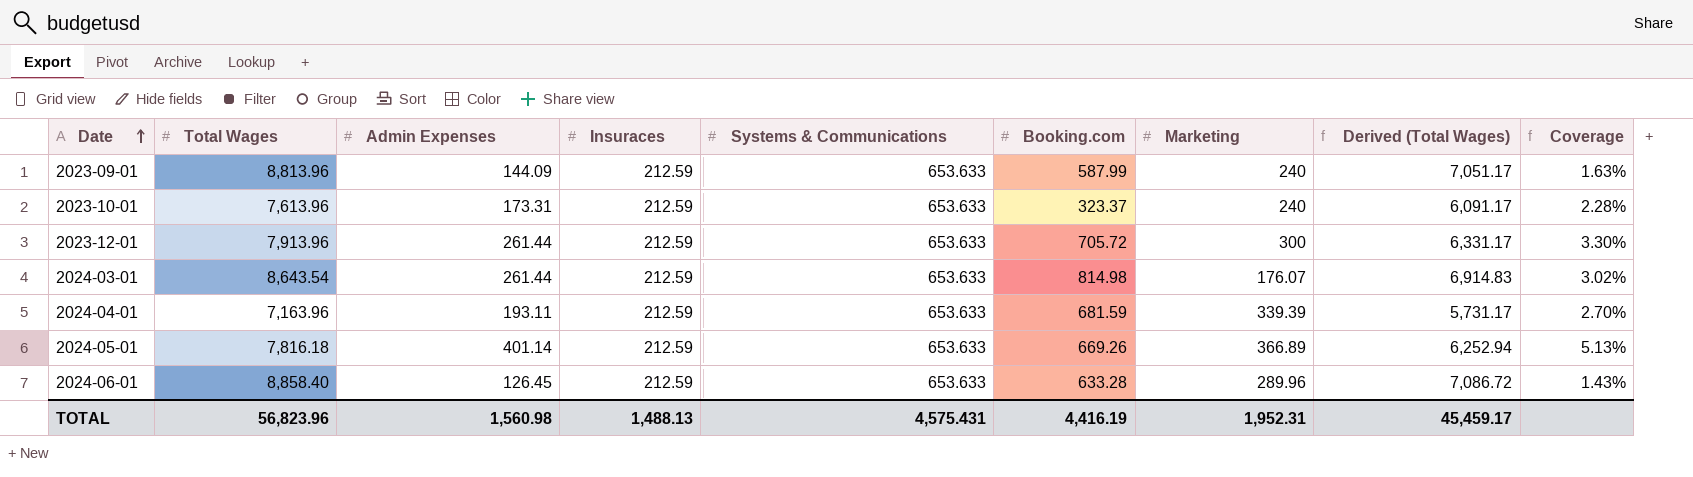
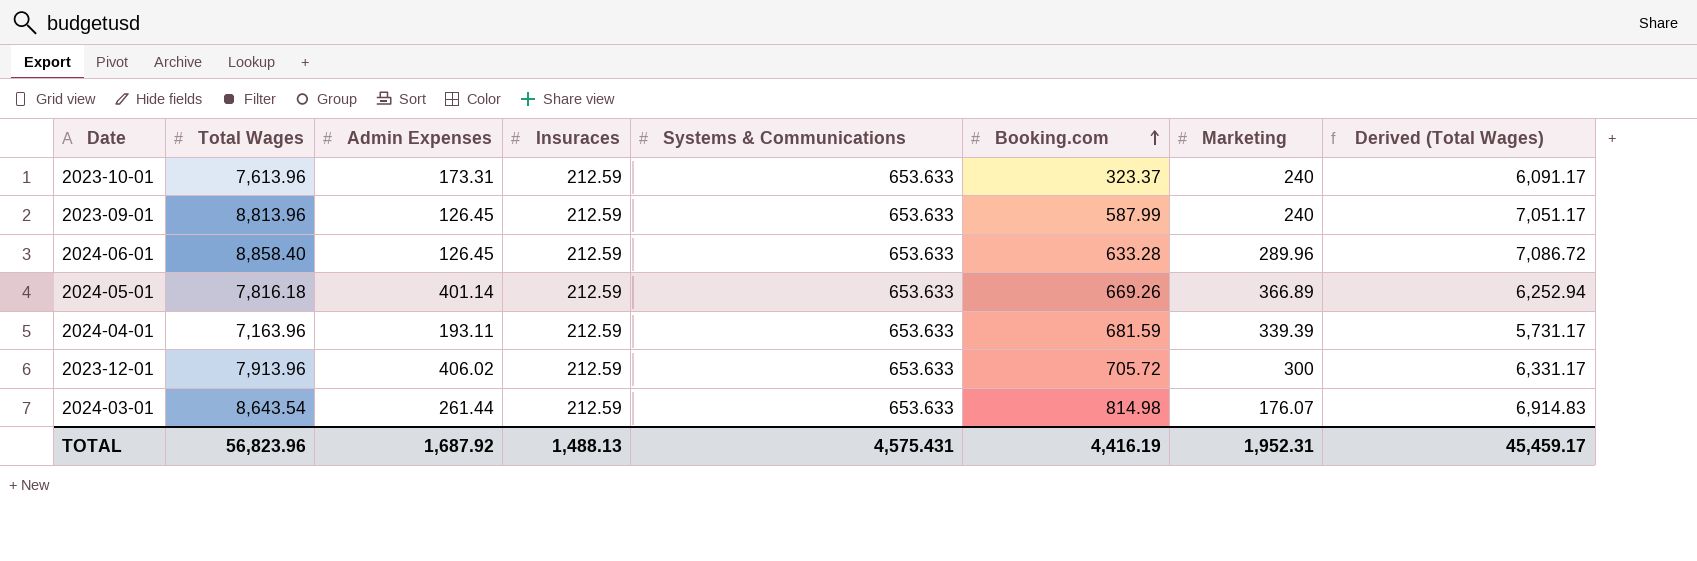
row order: Date ascending -> Booking.com ascending
column Coverage | formula: [Admin Expenses] / [Total Wages] -> none
2023-09-01 | Admin Expenses: 144.09 -> 126.45
2023-12-01 | Admin Expenses: 261.44 -> 406.02
TOTAL | Admin Expenses: 1,560.98 -> 1,687.92

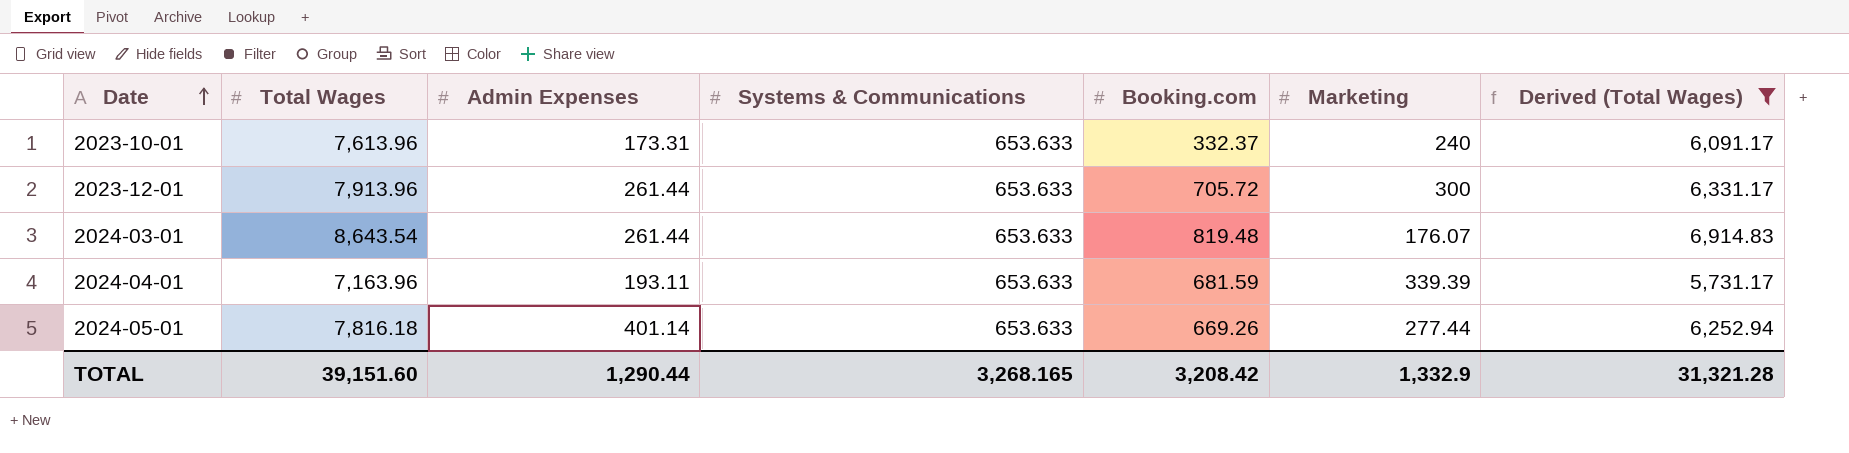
filter: none -> Derived (Total Wages) <= 6,914.83
row order: Booking.com ascending -> Date ascending
column Insuraces | position: 4 -> none
2023-10-01 | Booking.com: 323.37 -> 332.37
2023-12-01 | Admin Expenses: 406.02 -> 261.44
2024-03-01 | Booking.com: 814.98 -> 819.48
2024-05-01 | Marketing: 366.89 -> 277.44
TOTAL | Total Wages: 56,823.96 -> 39,151.60
TOTAL | Admin Expenses: 1,687.92 -> 1,290.44
TOTAL | Systems & Communications: 4,575.431 -> 3,268.165
TOTAL | Booking.com: 4,416.19 -> 3,208.42
TOTAL | Marketing: 1,952.31 -> 1,332.9
TOTAL | Derived (Total Wages): 45,459.17 -> 31,321.28

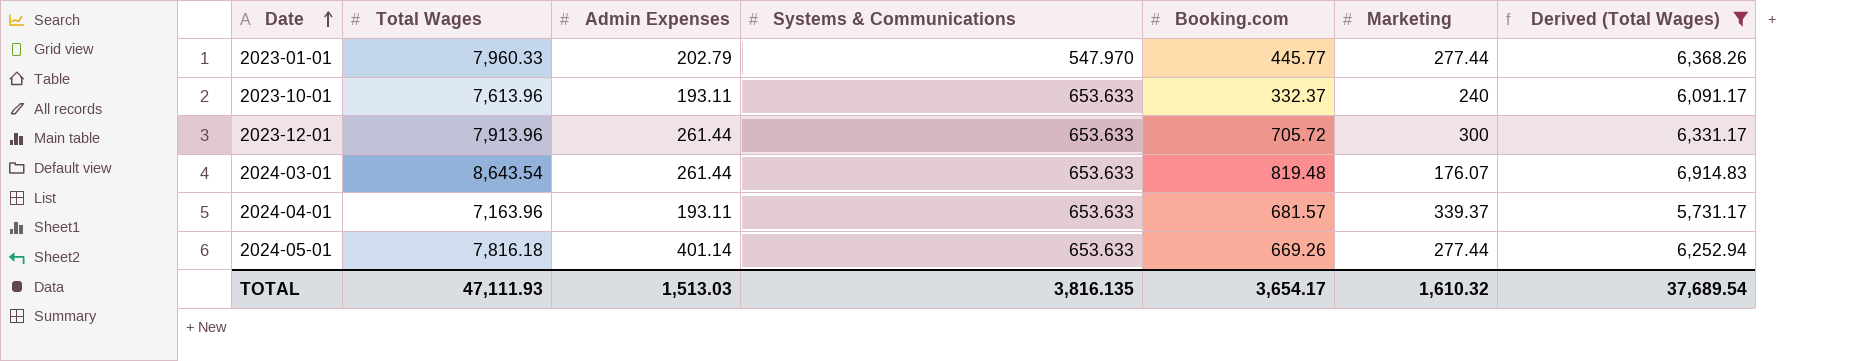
row 2023-01-01: none -> 7,960.33 | 202.79 | 547.970 | 445.77 | 277.44 | 6,368.26
2023-10-01 | Admin Expenses: 173.31 -> 193.11
2024-04-01 | Booking.com: 681.59 -> 681.57
2024-04-01 | Marketing: 339.39 -> 339.37
TOTAL | Total Wages: 39,151.60 -> 47,111.93
TOTAL | Admin Expenses: 1,290.44 -> 1,513.03
TOTAL | Systems & Communications: 3,268.165 -> 3,816.135
TOTAL | Booking.com: 3,208.42 -> 3,654.17
TOTAL | Marketing: 1,332.9 -> 1,610.32
TOTAL | Derived (Total Wages): 31,321.28 -> 37,689.54

